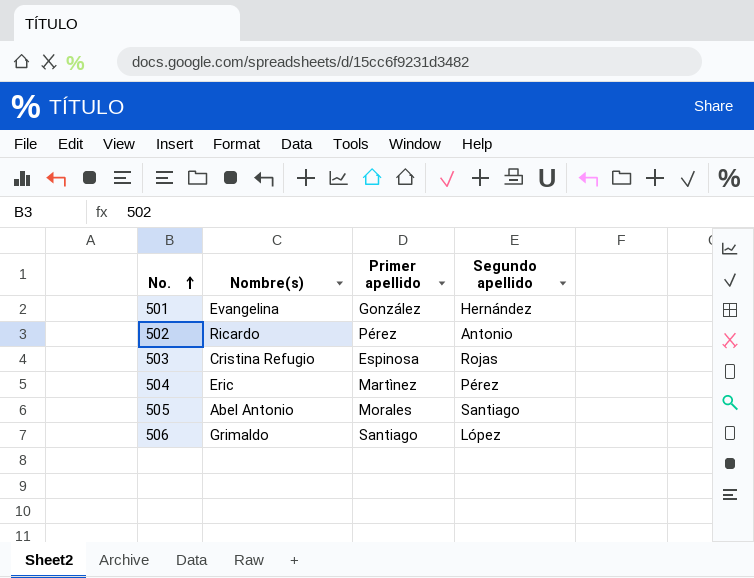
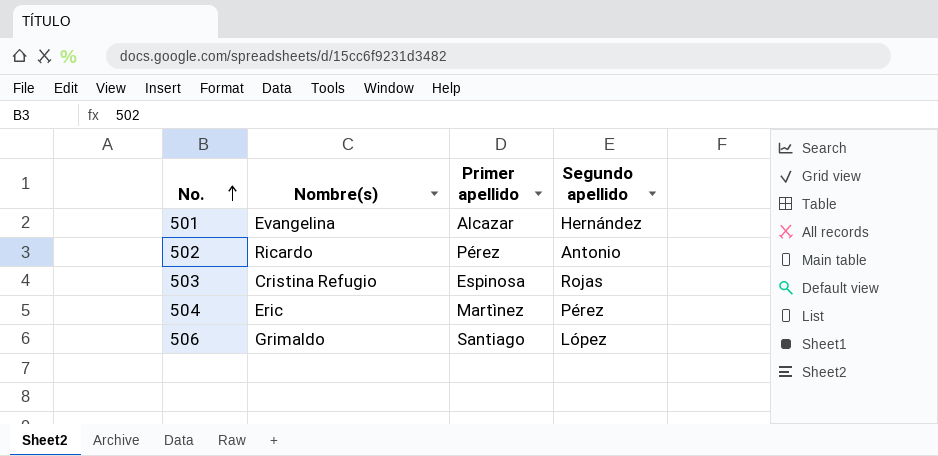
row 505: Abel Antonio | Morales | Santiago -> none
501 | Primer apellido: González -> Alcazar

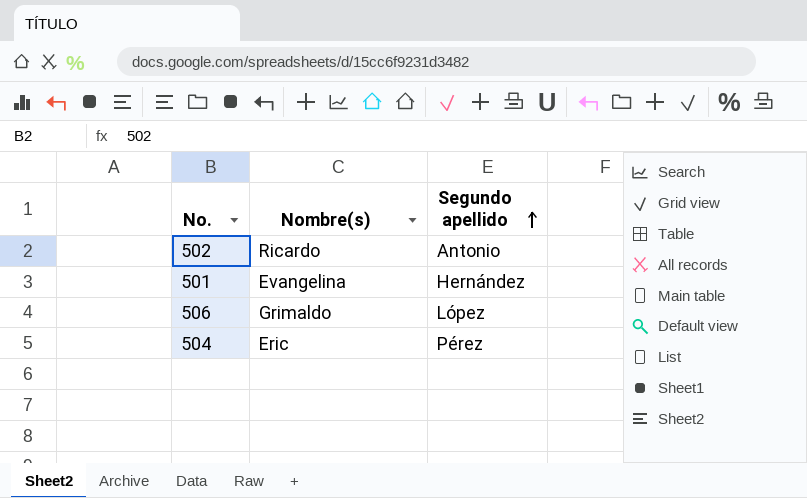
row order: No. ascending -> Segundo apellido ascending
column Primer apellido | position: 3 -> none
row 503: Cristina Refugio | Espinosa | Rojas -> none

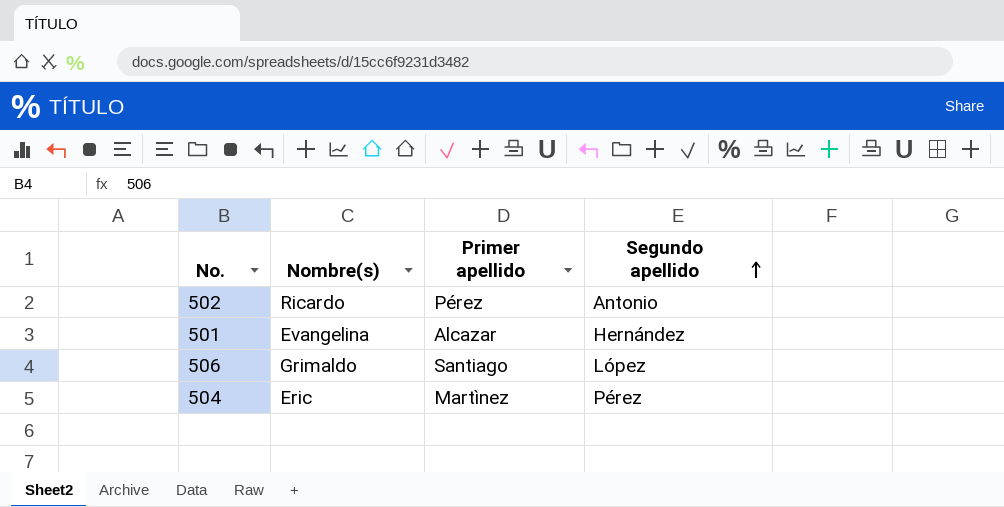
column Primer apellido | position: none -> 3

